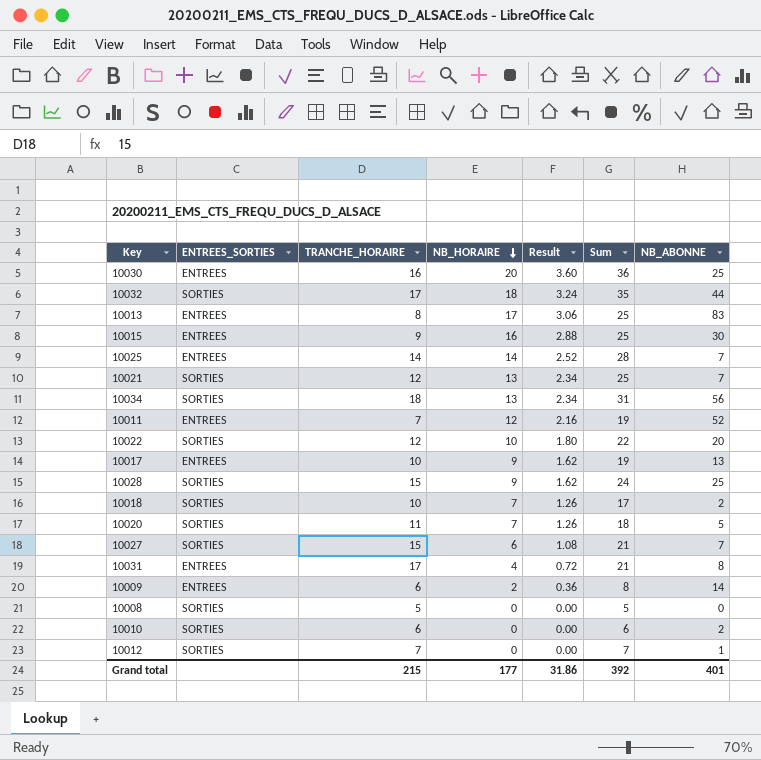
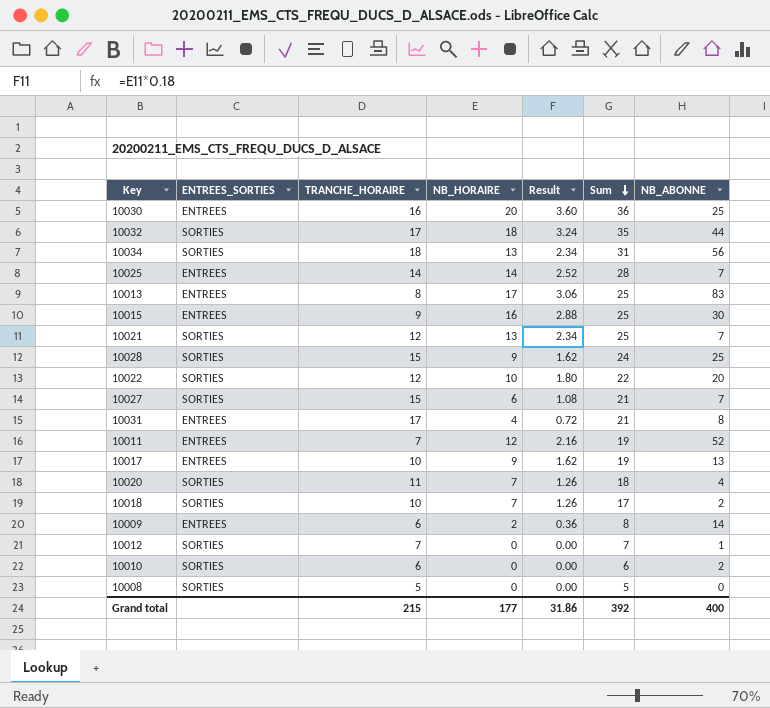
row order: NB_HORAIRE descending -> Sum descending
10020 | NB_ABONNE: 5 -> 4
Grand total | NB_ABONNE: 401 -> 400

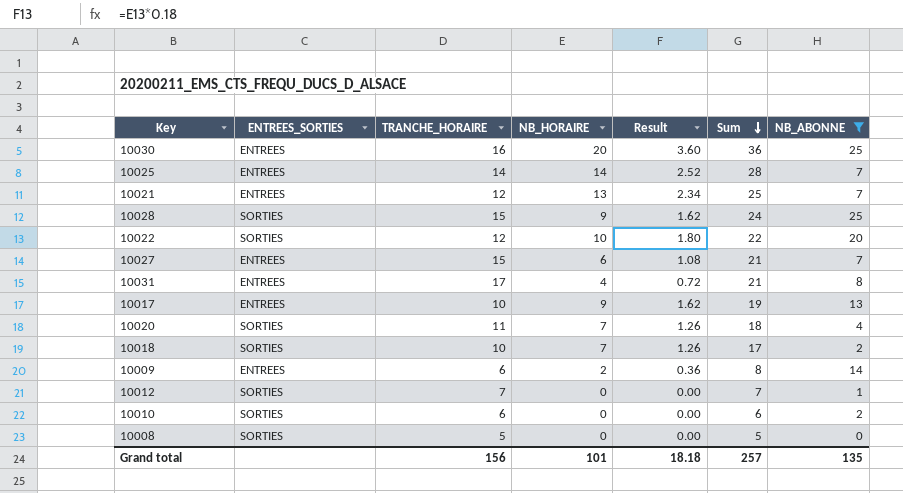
filter: none -> NB_ABONNE <= 25
10021 | ENTREES_SORTIES: SORTIES -> ENTREES
10027 | ENTREES_SORTIES: SORTIES -> ENTREES
Grand total | TRANCHE_HORAIRE: 215 -> 156
Grand total | NB_HORAIRE: 177 -> 101
Grand total | Result: 31.86 -> 18.18
Grand total | Sum: 392 -> 257
Grand total | NB_ABONNE: 400 -> 135

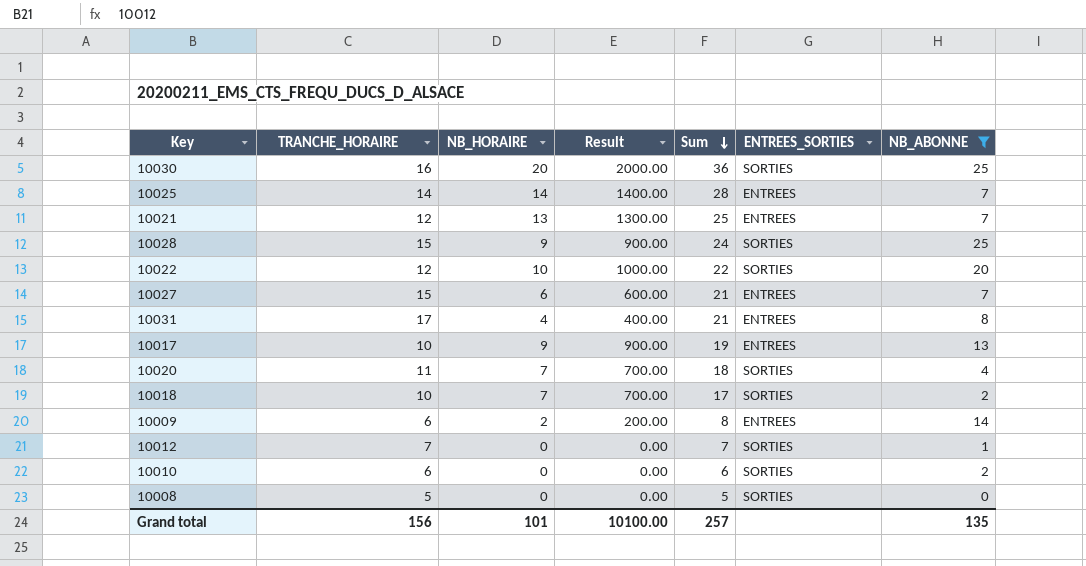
column Result | formula: [NB_HORAIRE] * 0.18 -> [NB_HORAIRE] * 100
column ENTREES_SORTIES | position: 2 -> 6
10030 | ENTREES_SORTIES: ENTREES -> SORTIES
Grand total | Result: 18.18 -> 10100.00

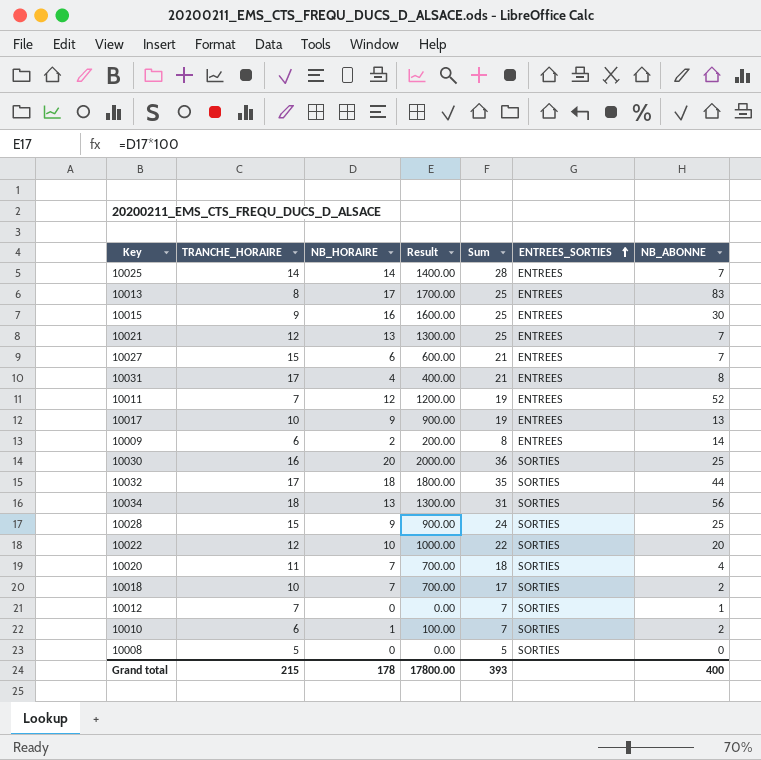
filter: NB_ABONNE <= 25 -> none
row order: Sum descending -> ENTREES_SORTIES ascending
10010 | NB_HORAIRE: 0 -> 1
10010 | Result: 0.00 -> 100.00
10010 | Sum: 6 -> 7
Grand total | TRANCHE_HORAIRE: 156 -> 215
Grand total | NB_HORAIRE: 101 -> 178
Grand total | Result: 10100.00 -> 17800.00
Grand total | Sum: 257 -> 393
Grand total | NB_ABONNE: 135 -> 400

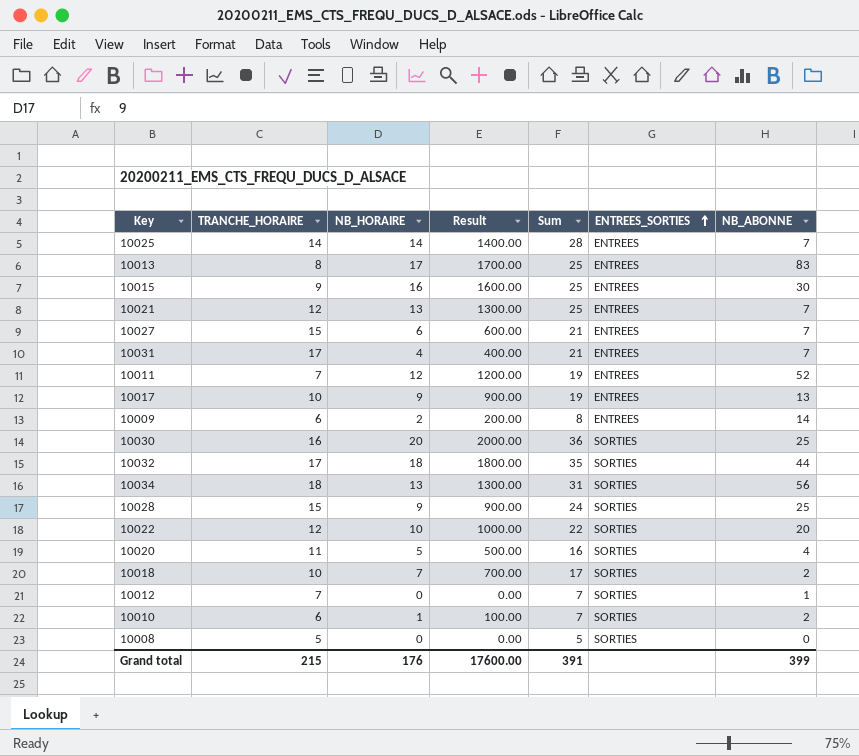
10031 | NB_ABONNE: 8 -> 7
10020 | NB_HORAIRE: 7 -> 5
10020 | Result: 700.00 -> 500.00
10020 | Sum: 18 -> 16
Grand total | NB_HORAIRE: 178 -> 176
Grand total | Result: 17800.00 -> 17600.00
Grand total | Sum: 393 -> 391
Grand total | NB_ABONNE: 400 -> 399

